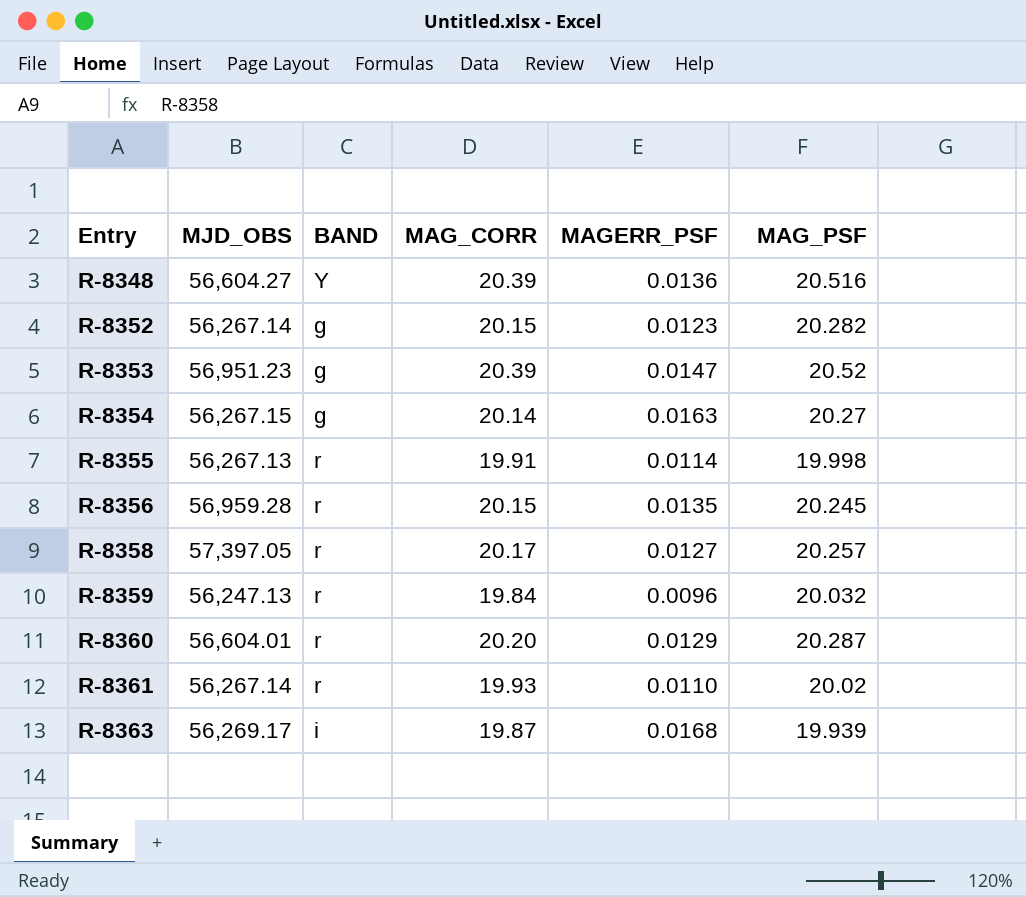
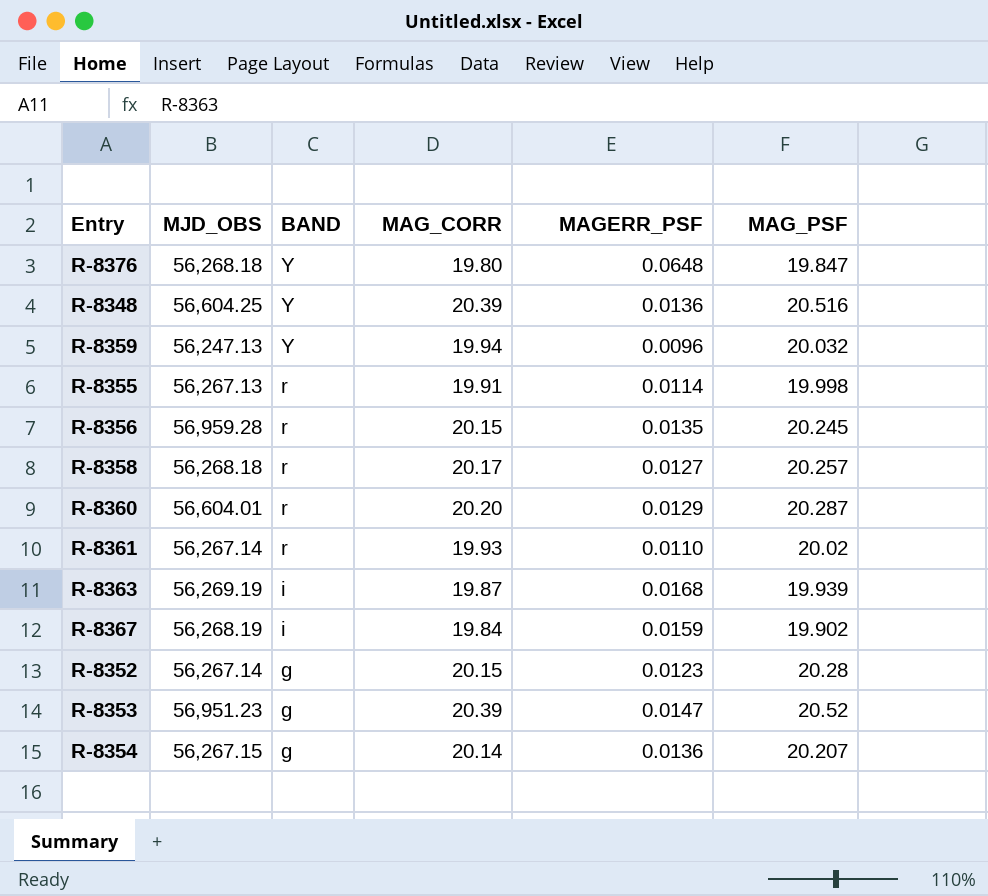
row order: Entry ascending -> BAND descending
row R-8376: none -> 56,268.18 | Y | 19.80 | 0.0648 | 19.847
R-8348 | MJD_OBS: 56,604.27 -> 56,604.25
R-8359 | BAND: r -> Y
R-8359 | MAG_CORR: 19.84 -> 19.94
R-8358 | MJD_OBS: 57,397.05 -> 56,268.18
R-8363 | MJD_OBS: 56,269.17 -> 56,269.19
row R-8367: none -> 56,268.19 | i | 19.84 | 0.0159 | 19.902
R-8352 | MAG_PSF: 20.282 -> 20.28
R-8354 | MAGERR_PSF: 0.0163 -> 0.0136
R-8354 | MAG_PSF: 20.27 -> 20.207

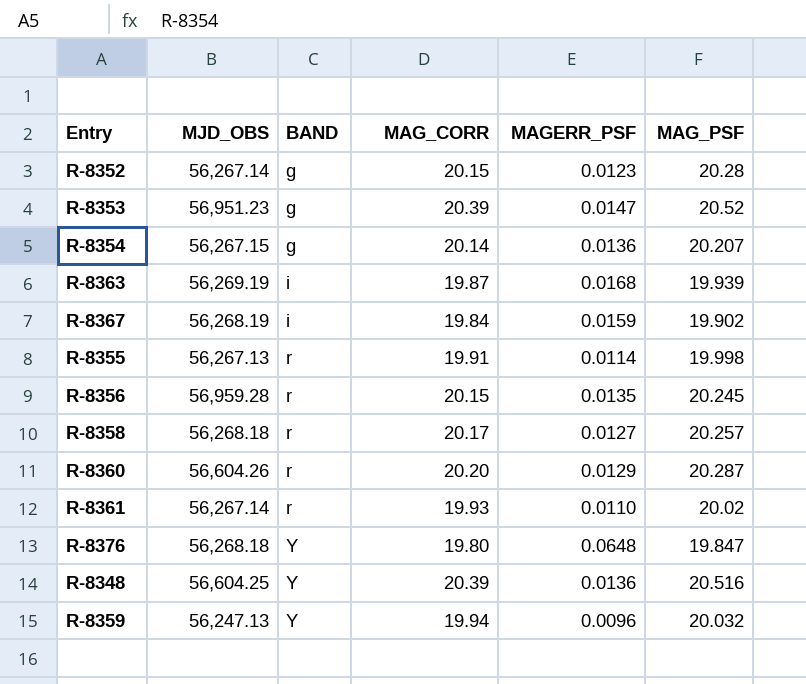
row order: BAND descending -> BAND ascending
R-8360 | MJD_OBS: 56,604.01 -> 56,604.26

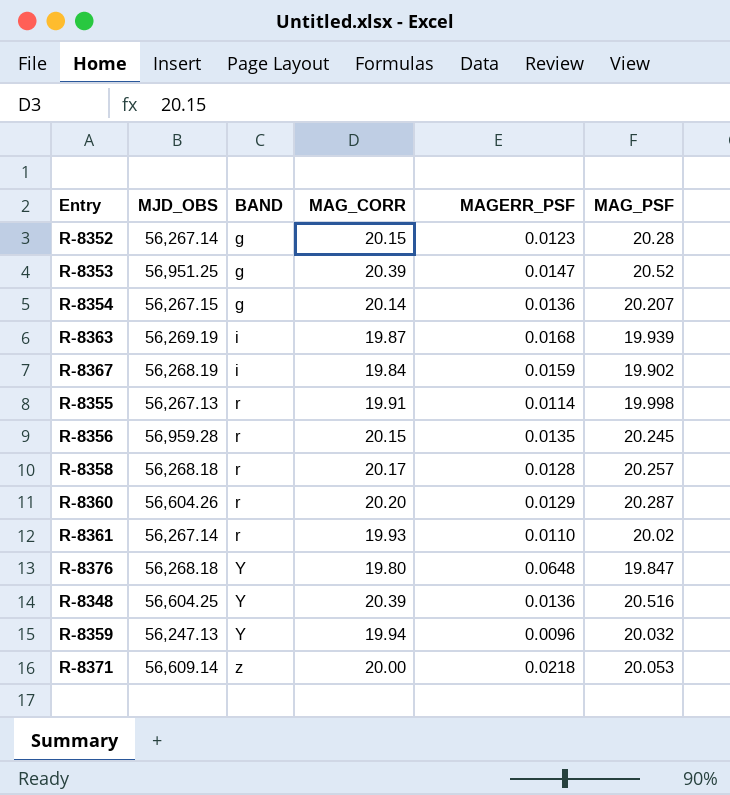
R-8353 | MJD_OBS: 56,951.23 -> 56,951.25
R-8358 | MAGERR_PSF: 0.0127 -> 0.0128
row R-8371: none -> 56,609.14 | z | 20.00 | 0.0218 | 20.053

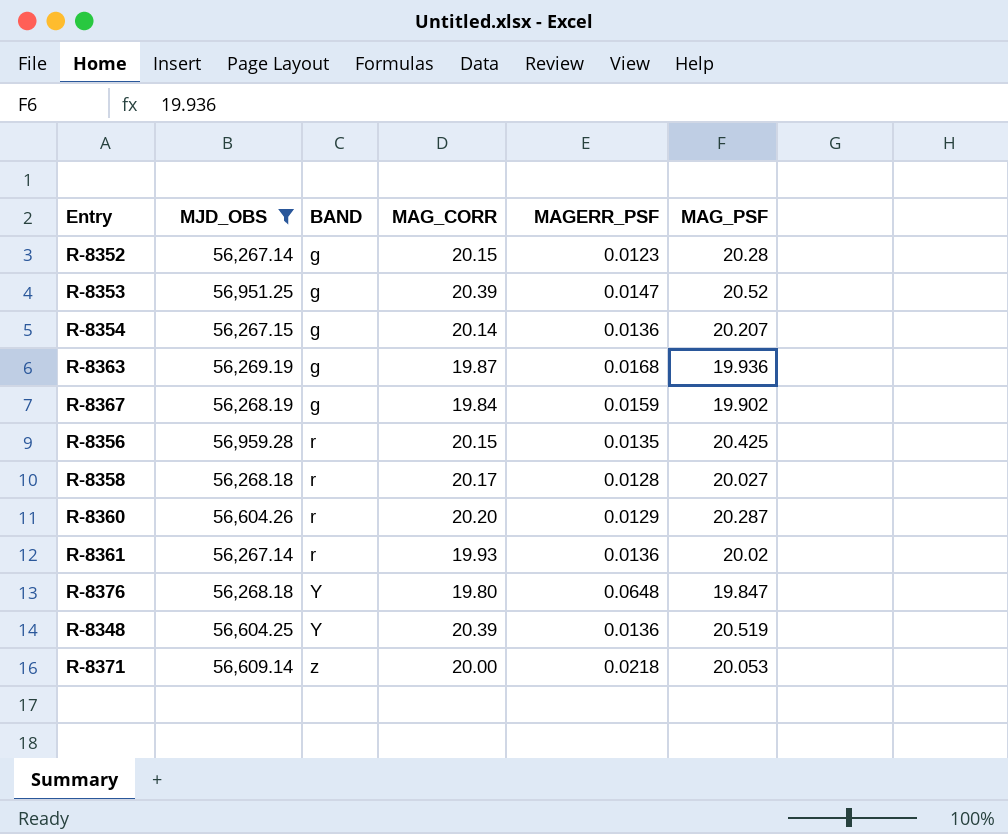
filter: none -> MJD_OBS >= 56,267.14
R-8363 | BAND: i -> g
R-8363 | MAG_PSF: 19.939 -> 19.936
R-8367 | BAND: i -> g
R-8356 | MAG_PSF: 20.245 -> 20.425
R-8358 | MAG_PSF: 20.257 -> 20.027
R-8361 | MAGERR_PSF: 0.0110 -> 0.0136
R-8348 | MAG_PSF: 20.516 -> 20.519

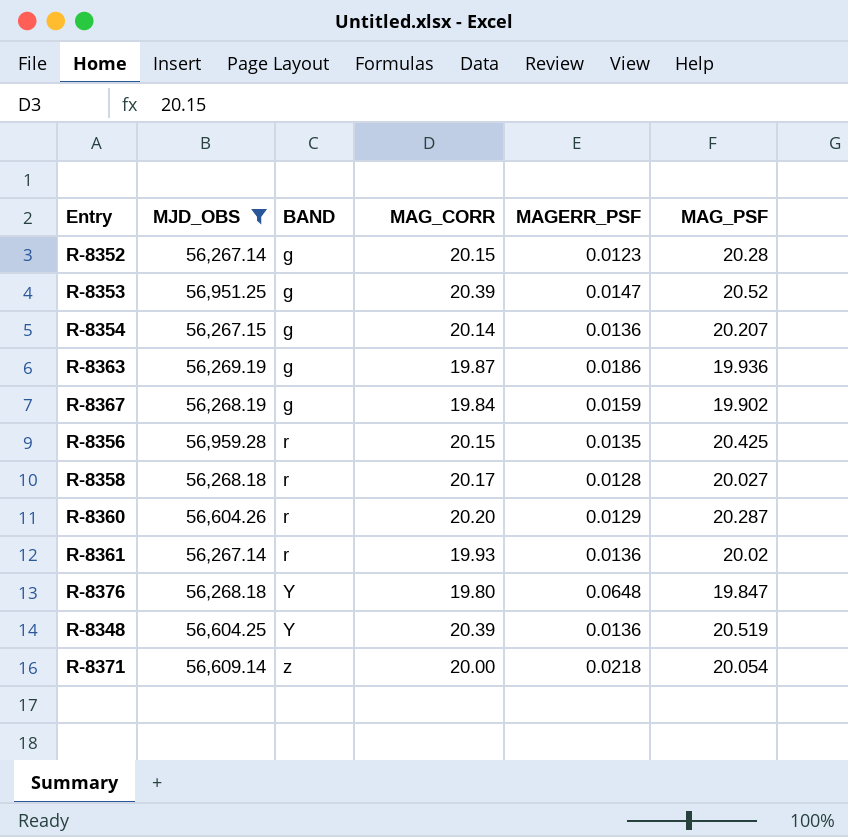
R-8363 | MAGERR_PSF: 0.0168 -> 0.0186
R-8371 | MAG_PSF: 20.053 -> 20.054

